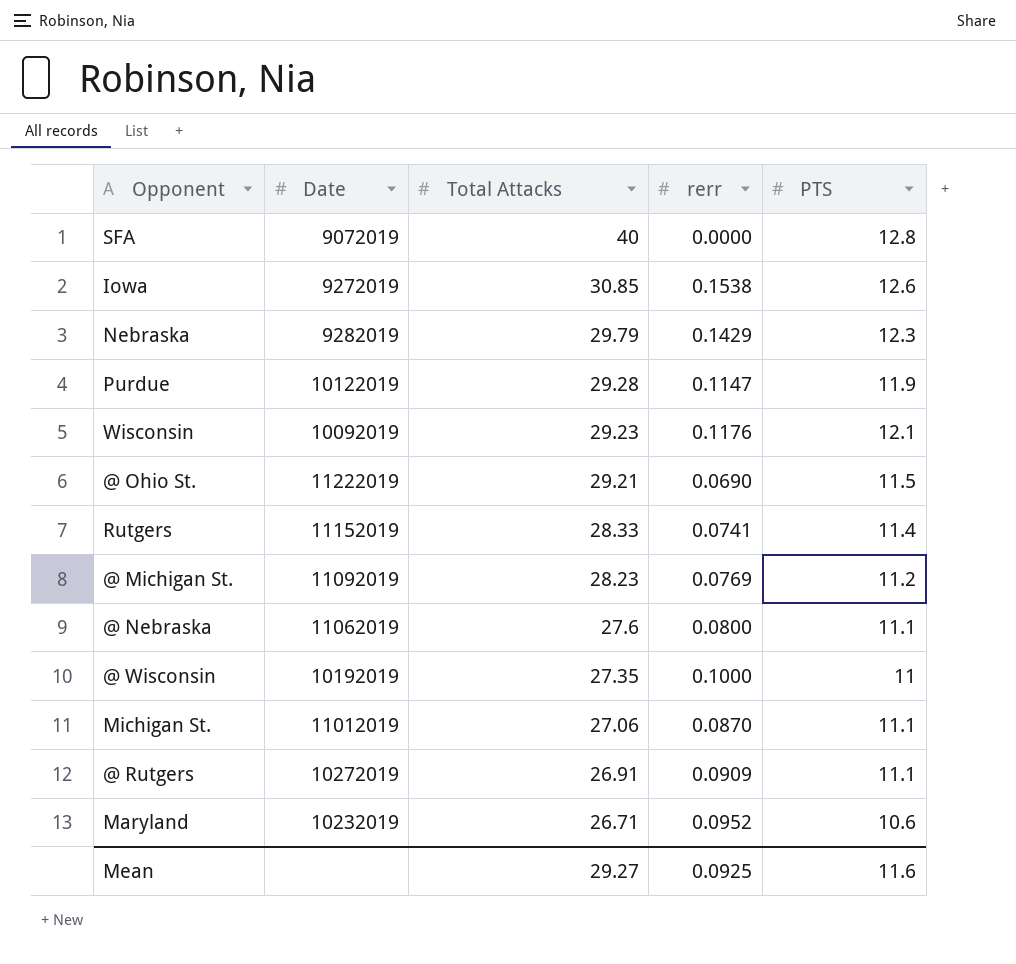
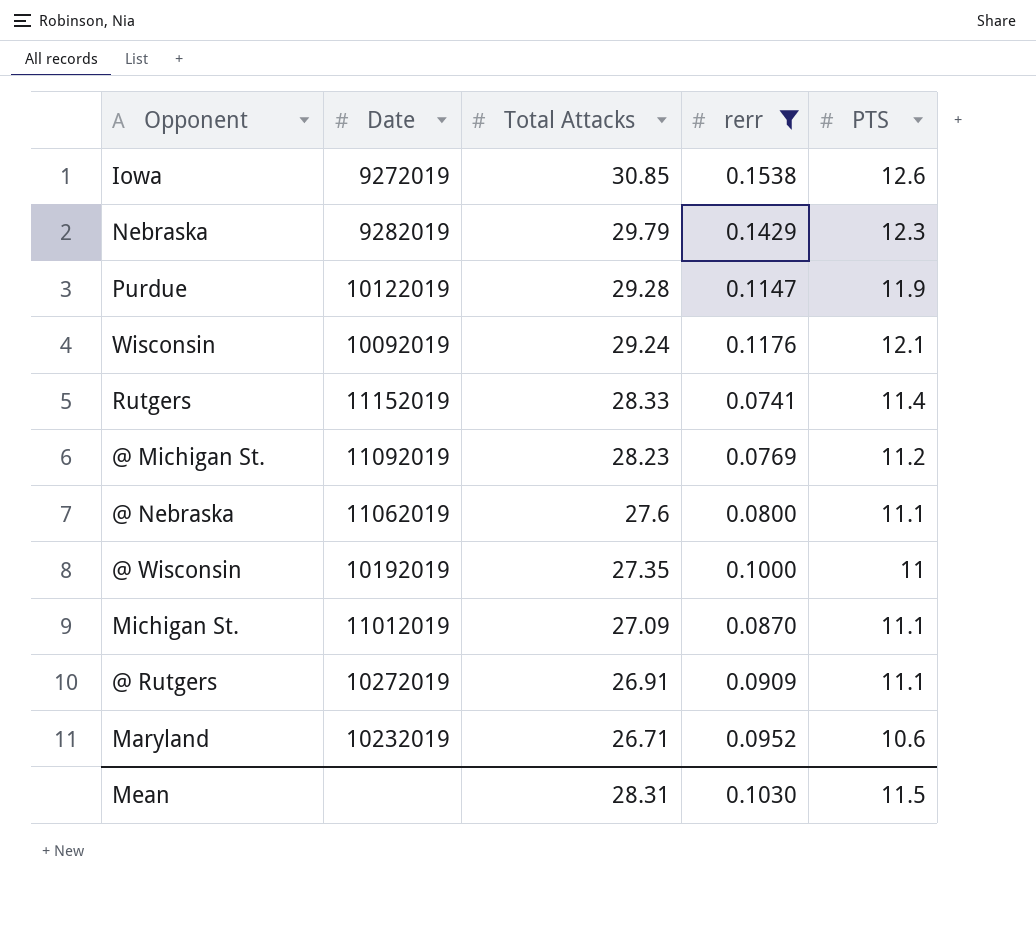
filter: none -> rerr >= 0.0741
Wisconsin | Total Attacks: 29.23 -> 29.24
Michigan St. | Total Attacks: 27.06 -> 27.09
Mean | Total Attacks: 29.27 -> 28.31
Mean | rerr: 0.0925 -> 0.1030
Mean | PTS: 11.6 -> 11.5

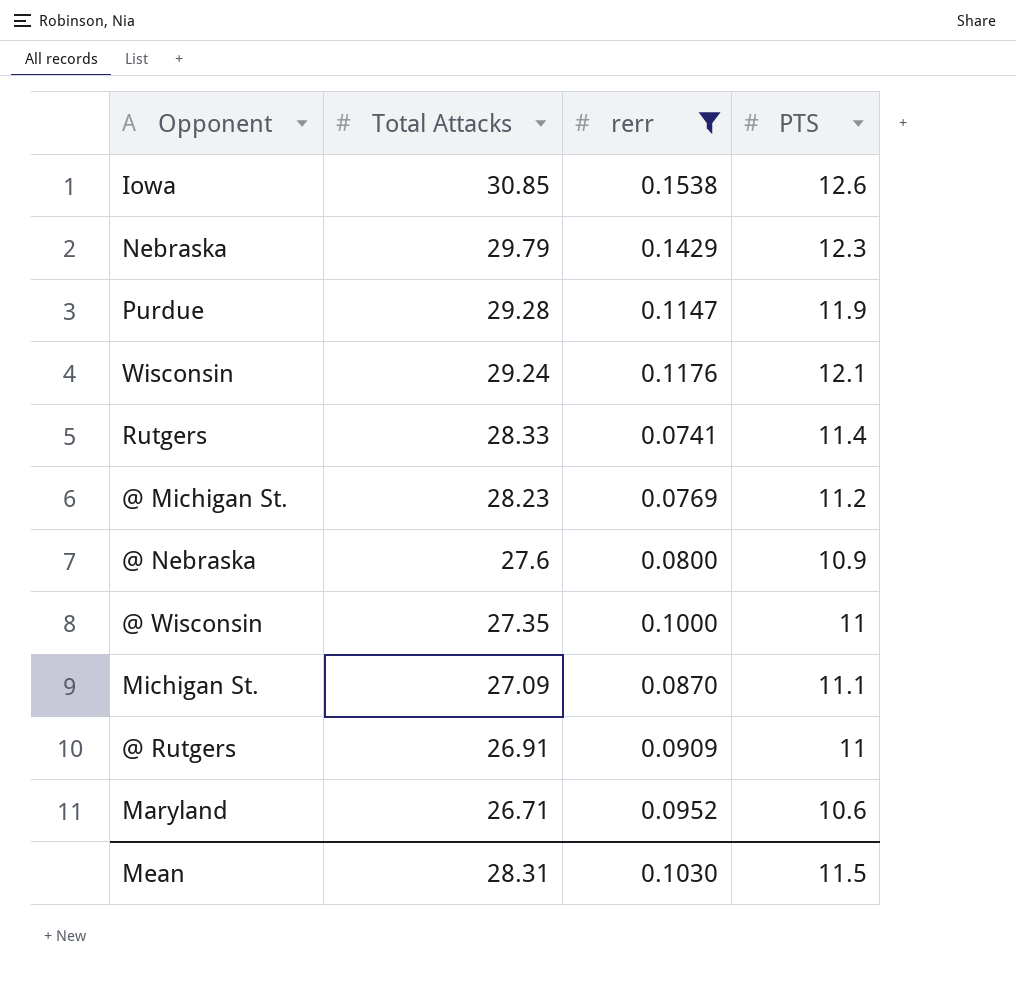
column Date | position: 2 -> none
@ Nebraska | PTS: 11.1 -> 10.9
@ Rutgers | PTS: 11.1 -> 11

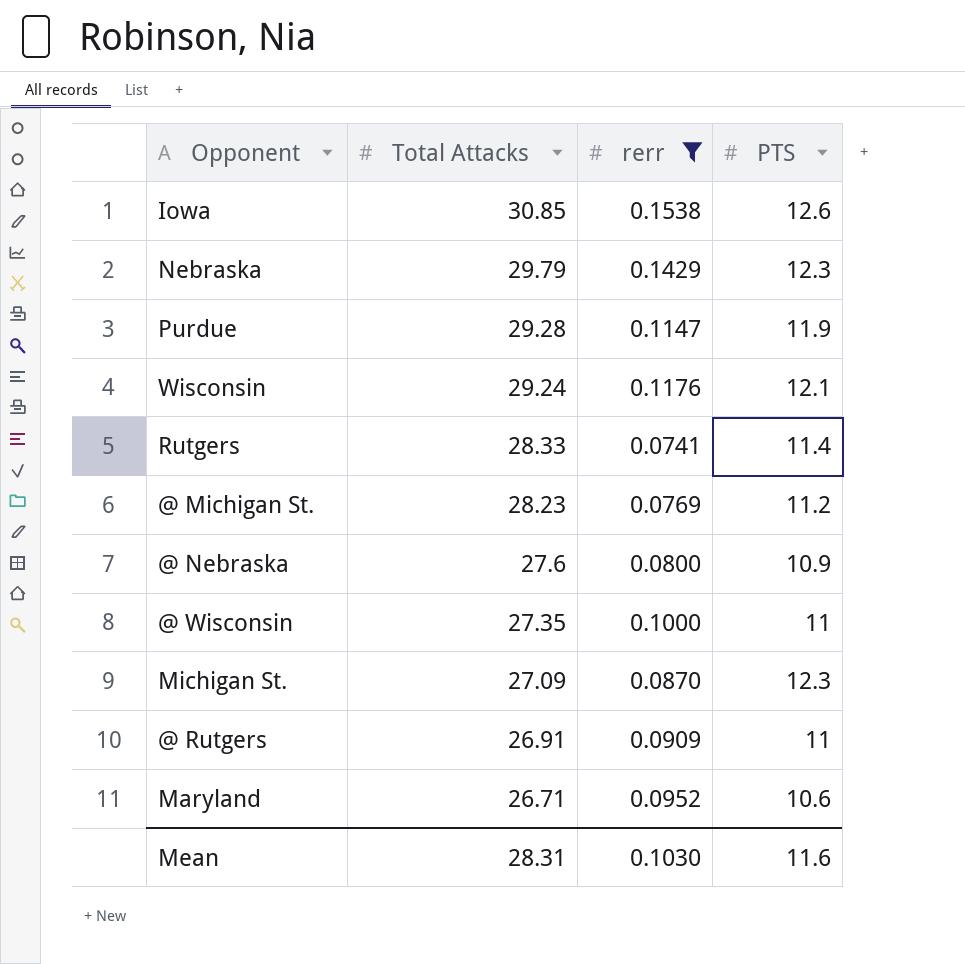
Michigan St. | PTS: 11.1 -> 12.3
Mean | PTS: 11.5 -> 11.6

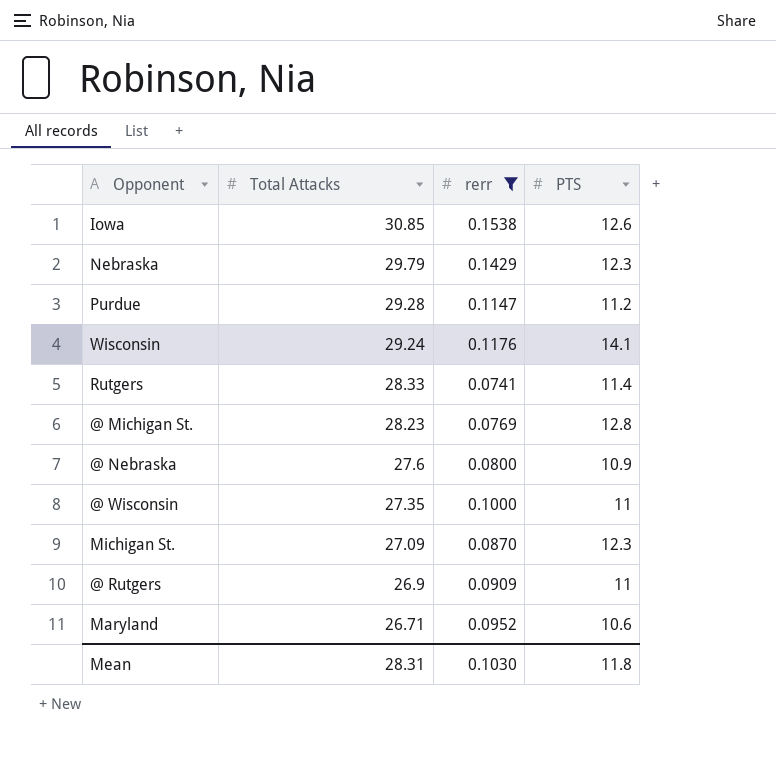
Purdue | PTS: 11.9 -> 11.2
Wisconsin | PTS: 12.1 -> 14.1
@ Michigan St. | PTS: 11.2 -> 12.8
@ Rutgers | Total Attacks: 26.91 -> 26.9
Mean | PTS: 11.6 -> 11.8

